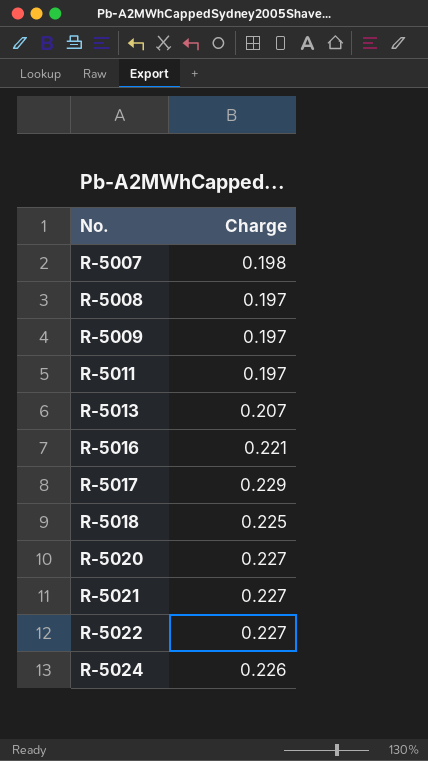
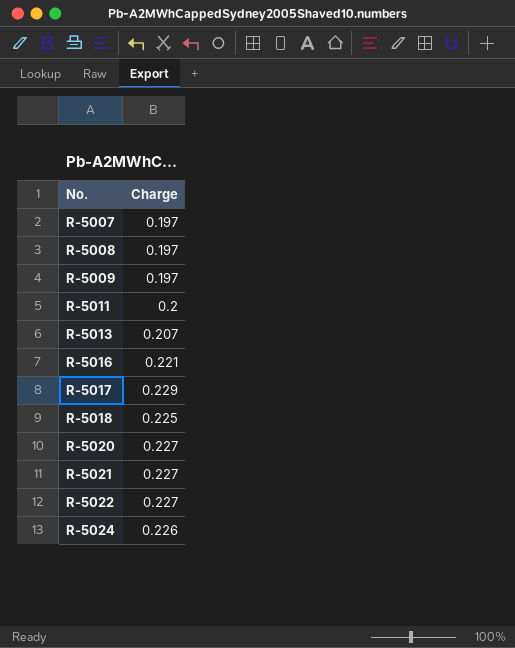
R-5007 | Charge: 0.198 -> 0.197
R-5011 | Charge: 0.197 -> 0.2

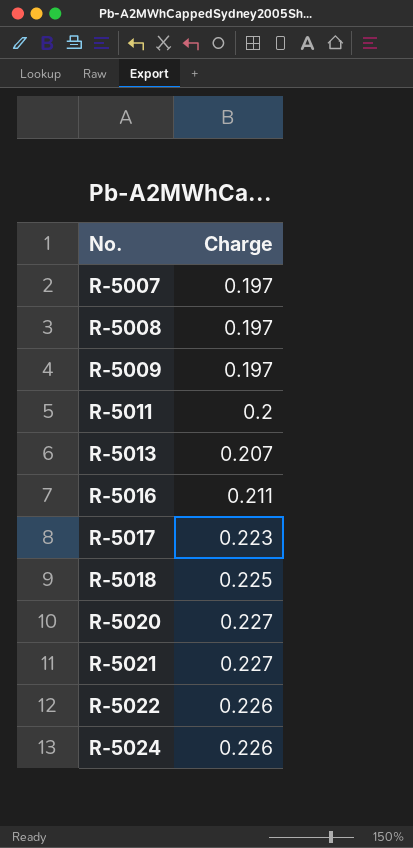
R-5016 | Charge: 0.221 -> 0.211
R-5017 | Charge: 0.229 -> 0.223
R-5022 | Charge: 0.227 -> 0.226

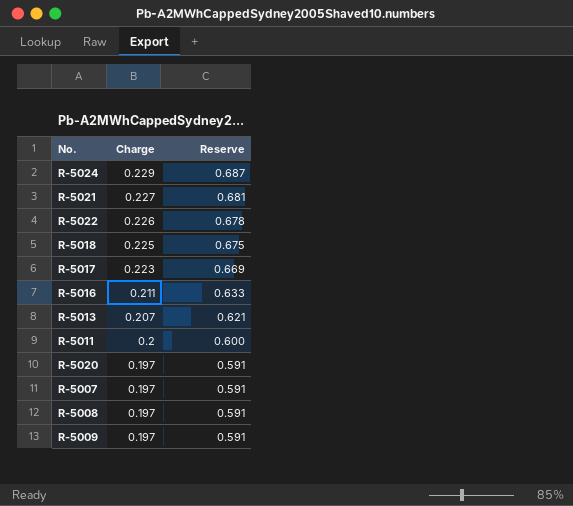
row order: No. ascending -> Charge descending
column Reserve | formula: none -> [Charge] * 3
R-5024 | Charge: 0.226 -> 0.229
R-5020 | Charge: 0.227 -> 0.197

